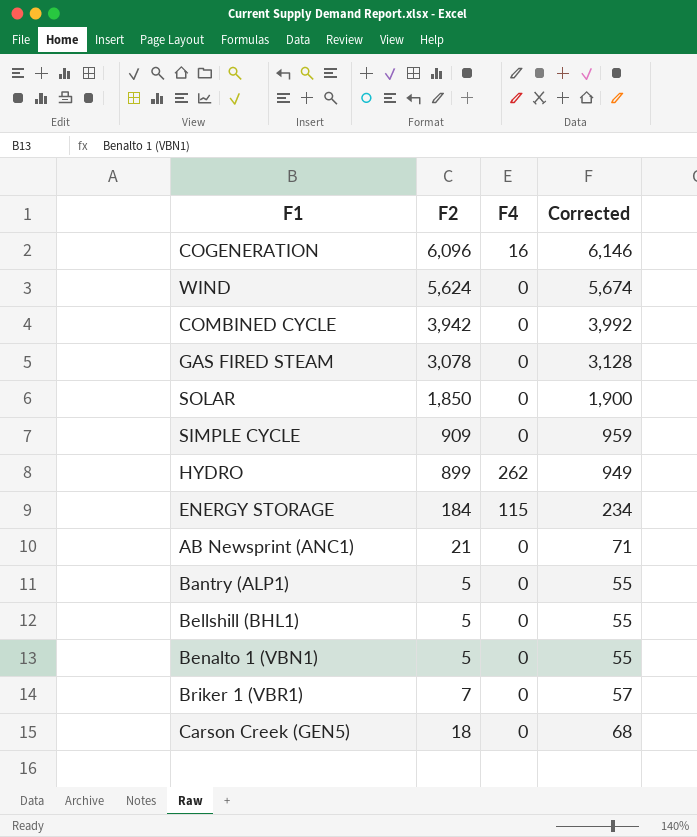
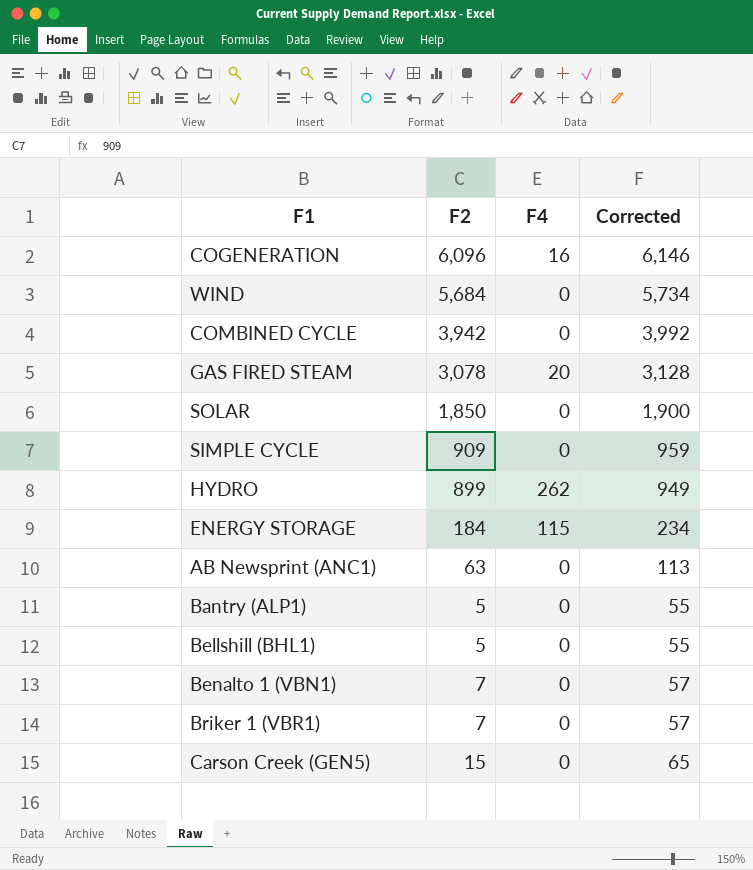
WIND | F2: 5,624 -> 5,684
WIND | Corrected: 5,674 -> 5,734
GAS FIRED STEAM | F4: 0 -> 20
AB Newsprint (ANC1) | F2: 21 -> 63
AB Newsprint (ANC1) | Corrected: 71 -> 113
Benalto 1 (VBN1) | F2: 5 -> 7
Benalto 1 (VBN1) | Corrected: 55 -> 57
Carson Creek (GEN5) | F2: 18 -> 15
Carson Creek (GEN5) | Corrected: 68 -> 65

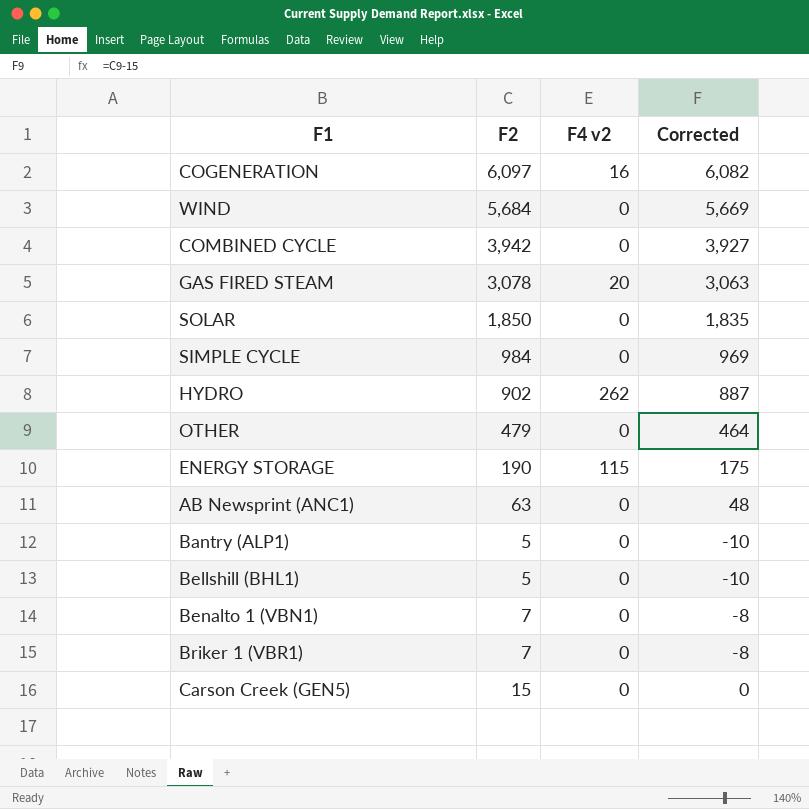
column name: F4 -> F4 v2
column Corrected | formula: [F2] + 50 -> [F2] - 15
COGENERATION | F2: 6,096 -> 6,097
SIMPLE CYCLE | F2: 909 -> 984
HYDRO | F2: 899 -> 902
row OTHER: none -> 479 | 0 | 464
ENERGY STORAGE | F2: 184 -> 190

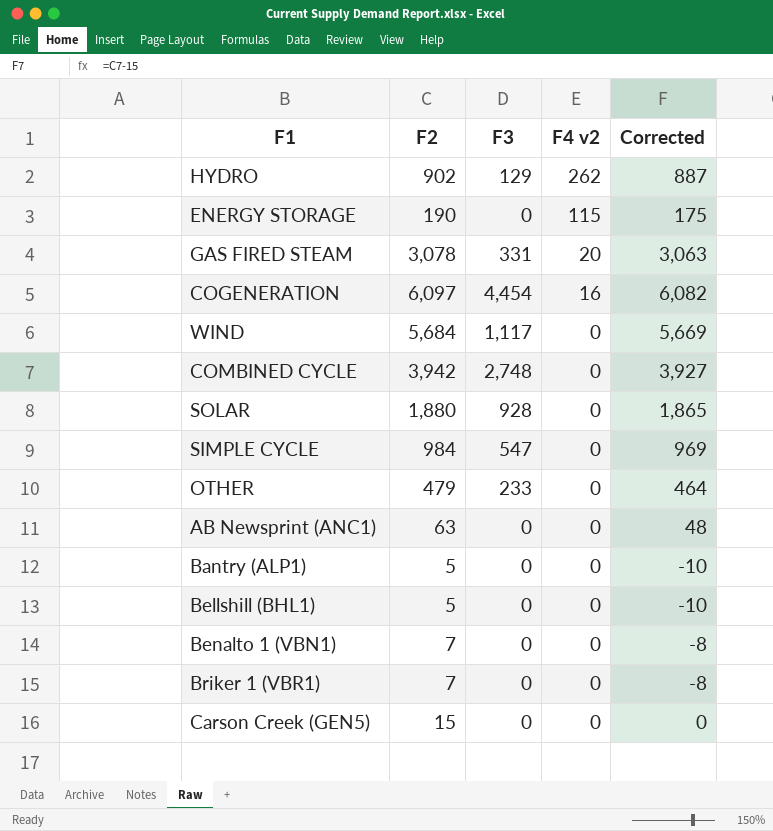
row order: none -> F4 v2 descending
column F3 | position: none -> 3
SOLAR | F2: 1,850 -> 1,880
SOLAR | Corrected: 1,835 -> 1,865

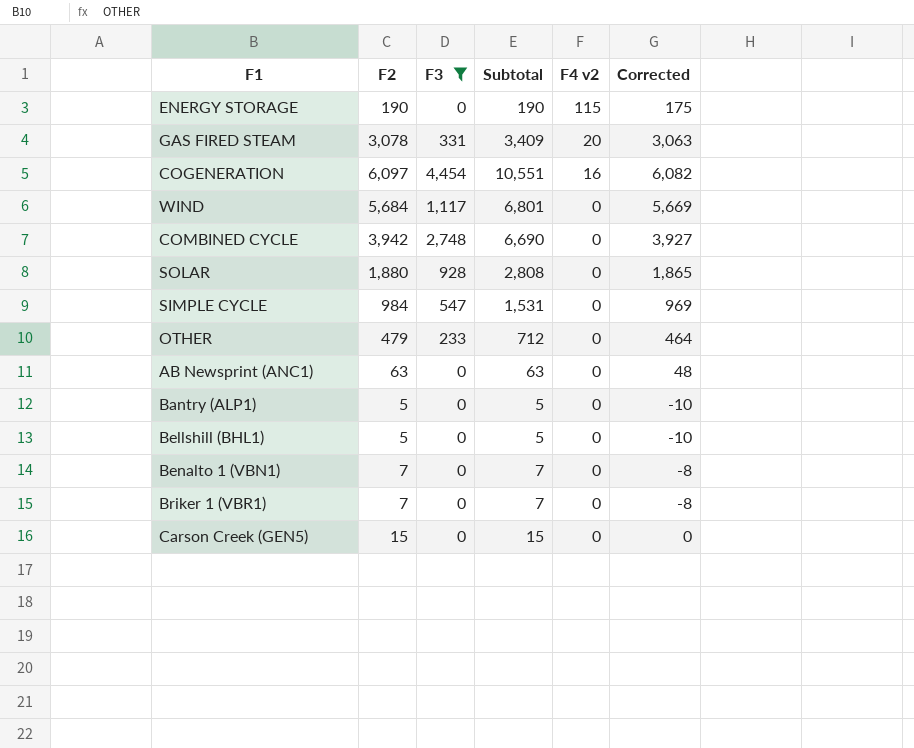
filter: none -> F3 != 129
column Subtotal | formula: none -> [F2] + [F3]

